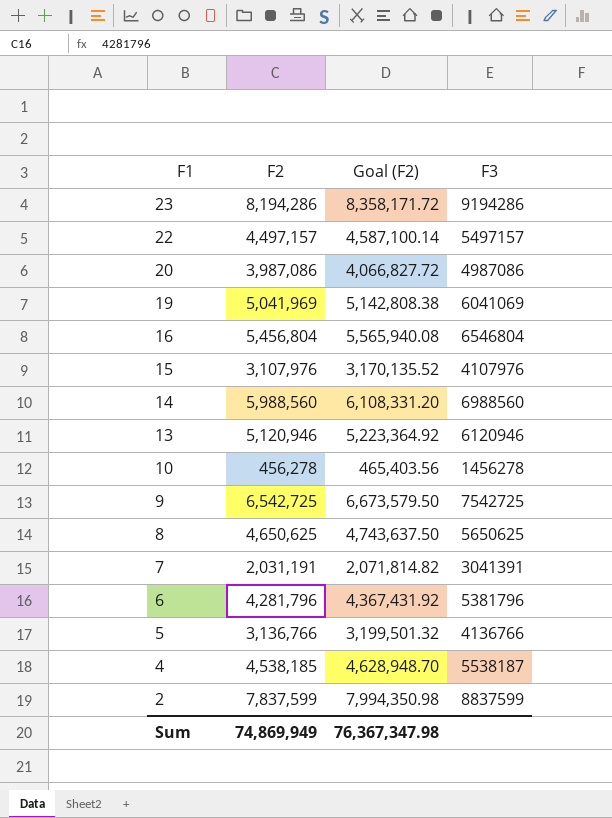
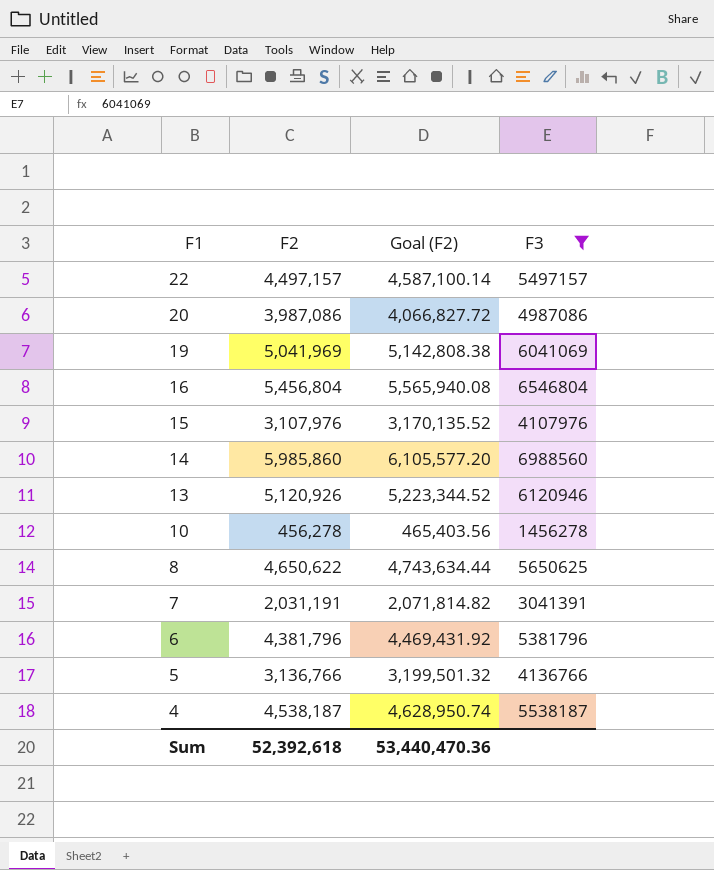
filter: none -> F3 <= 6988560
14 | F2: 5,988,560 -> 5,985,860
14 | Goal (F2): 6,108,331.20 -> 6,105,577.20
13 | F2: 5,120,946 -> 5,120,926
13 | Goal (F2): 5,223,364.92 -> 5,223,344.52
8 | F2: 4,650,625 -> 4,650,622
8 | Goal (F2): 4,743,637.50 -> 4,743,634.44
6 | F2: 4,281,796 -> 4,381,796
6 | Goal (F2): 4,367,431.92 -> 4,469,431.92
4 | F2: 4,538,185 -> 4,538,187
4 | Goal (F2): 4,628,948.70 -> 4,628,950.74
Sum | F2: 74,869,949 -> 52,392,618
Sum | Goal (F2): 76,367,347.98 -> 53,440,470.36

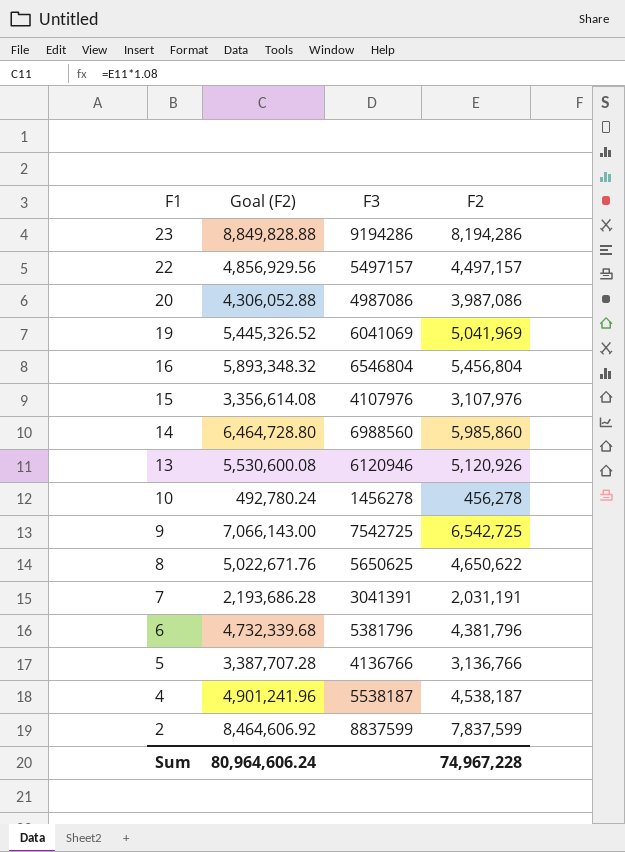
filter: F3 <= 6988560 -> none
column Goal (F2) | formula: [F2] * 1.02 -> [F2] * 1.08
column F2 | position: 2 -> 4
Sum | Goal (F2): 53,440,470.36 -> 80,964,606.24
Sum | F2: 52,392,618 -> 74,967,228

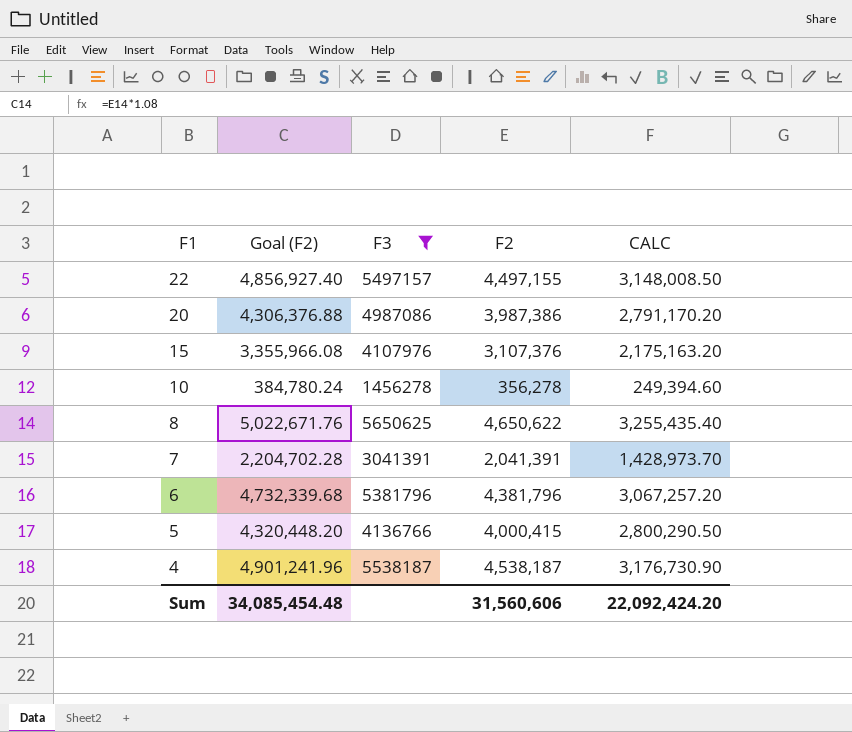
filter: none -> F3 <= 5650625
column CALC | formula: none -> [F2] * 0.7
22 | Goal (F2): 4,856,929.56 -> 4,856,927.40
22 | F2: 4,497,157 -> 4,497,155
20 | Goal (F2): 4,306,052.88 -> 4,306,376.88
20 | F2: 3,987,086 -> 3,987,386
15 | Goal (F2): 3,356,614.08 -> 3,355,966.08
15 | F2: 3,107,976 -> 3,107,376
10 | Goal (F2): 492,780.24 -> 384,780.24
10 | F2: 456,278 -> 356,278
7 | Goal (F2): 2,193,686.28 -> 2,204,702.28
7 | F2: 2,031,191 -> 2,041,391
5 | Goal (F2): 3,387,707.28 -> 4,320,448.20
5 | F2: 3,136,766 -> 4,000,415
Sum | Goal (F2): 80,964,606.24 -> 34,085,454.48
Sum | F2: 74,967,228 -> 31,560,606

